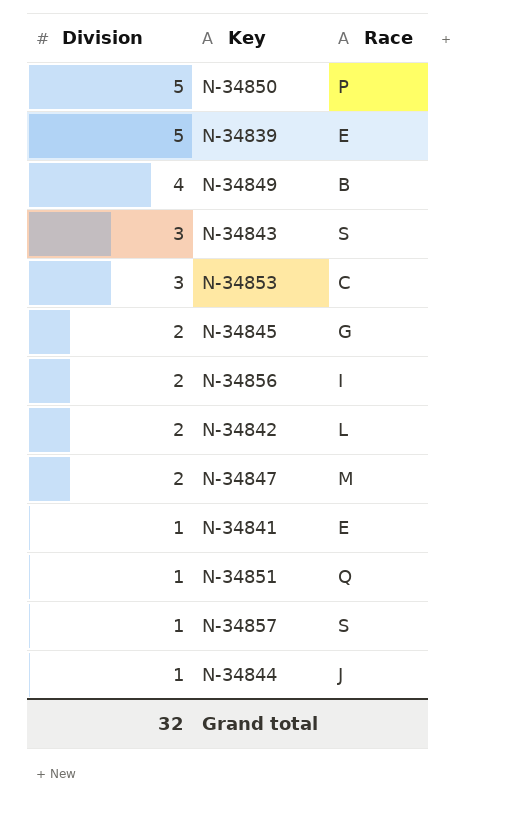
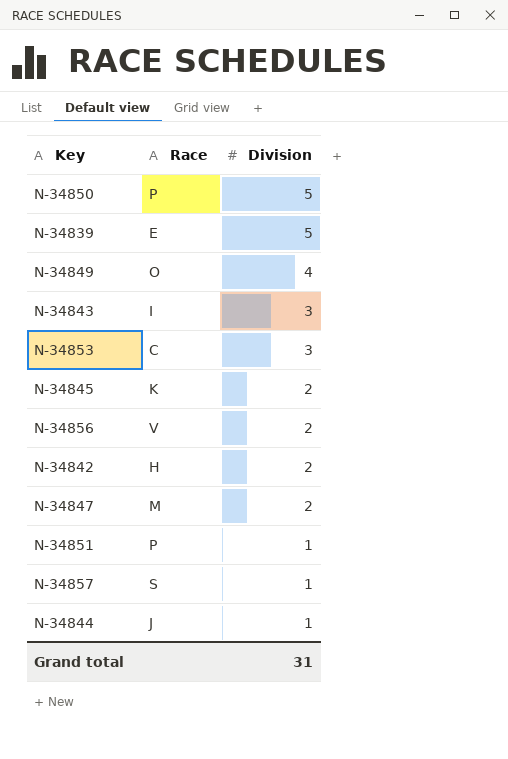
column Division | position: 1 -> 3
row N-34841: 1 | E -> none
N-34849 | Race: B -> O
N-34843 | Race: S -> I
N-34845 | Race: G -> K
N-34856 | Race: I -> V
N-34842 | Race: L -> H
N-34851 | Race: Q -> P
Grand total | Division: 32 -> 31

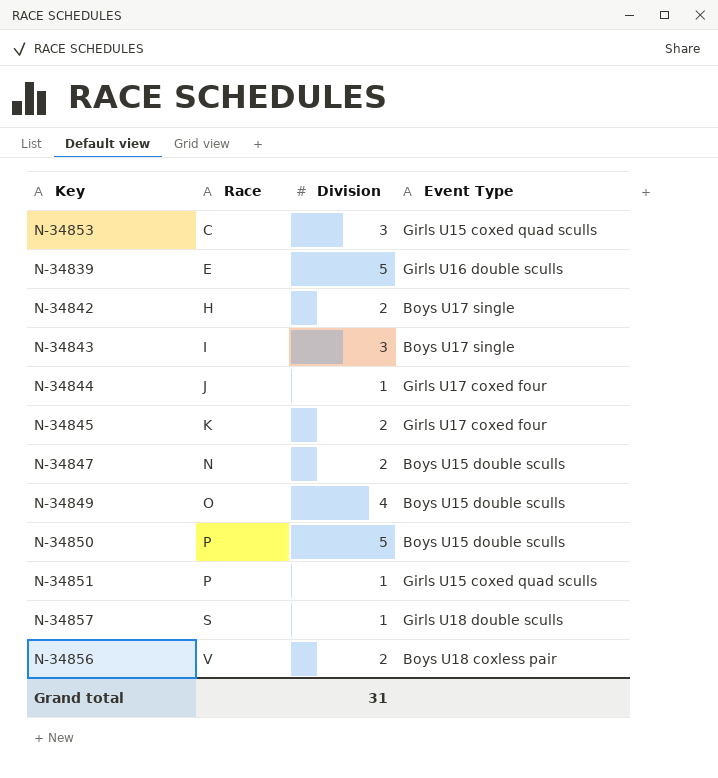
row order: Division descending -> Race ascending
column Event Type | position: none -> 4
N-34847 | Race: M -> N

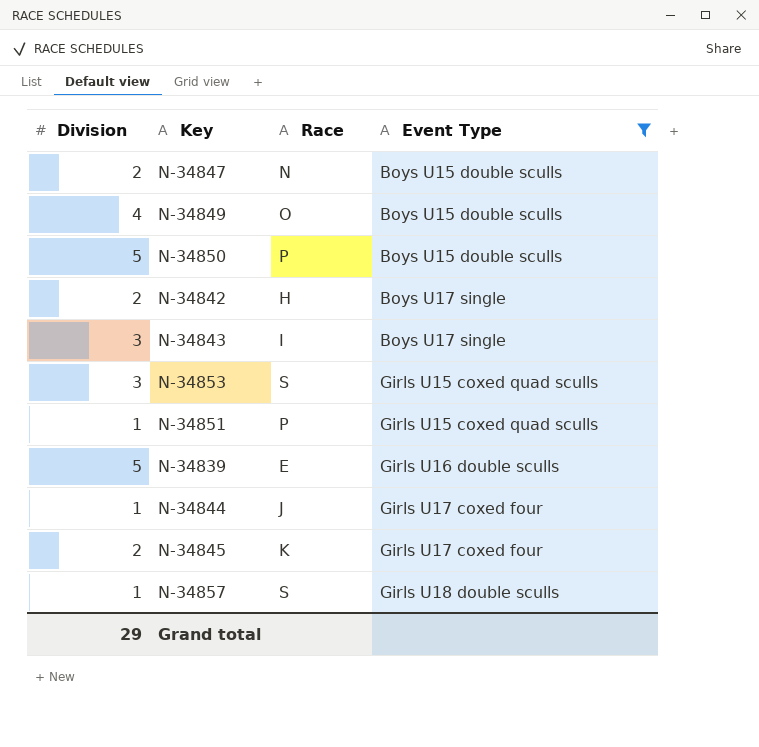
filter: none -> Event Type != Boys U18 coxless pair
row order: Race ascending -> Event Type ascending
column Division | position: 3 -> 1
N-34853 | Race: C -> S
Grand total | Division: 31 -> 29

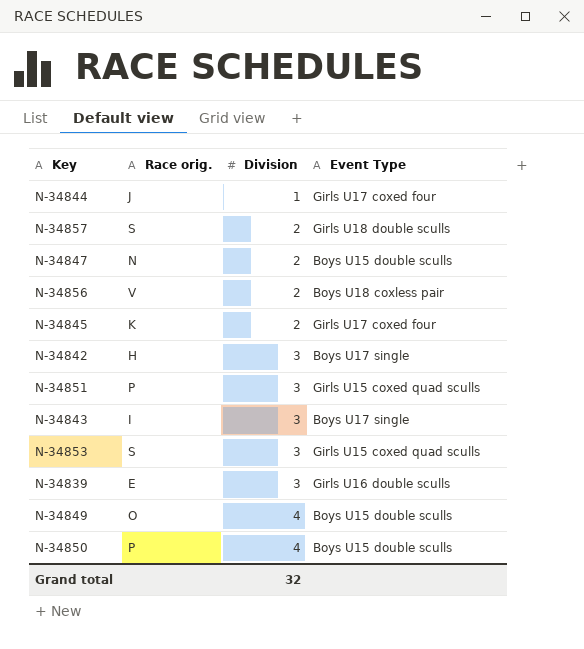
filter: Event Type != Boys U18 coxless pair -> none
row order: Event Type ascending -> Division ascending
column name: Race -> Race orig.
column Division | position: 1 -> 3
N-34857 | Division: 1 -> 2
N-34842 | Division: 2 -> 3
N-34851 | Division: 1 -> 3
N-34839 | Division: 5 -> 3
N-34850 | Division: 5 -> 4
Grand total | Division: 29 -> 32

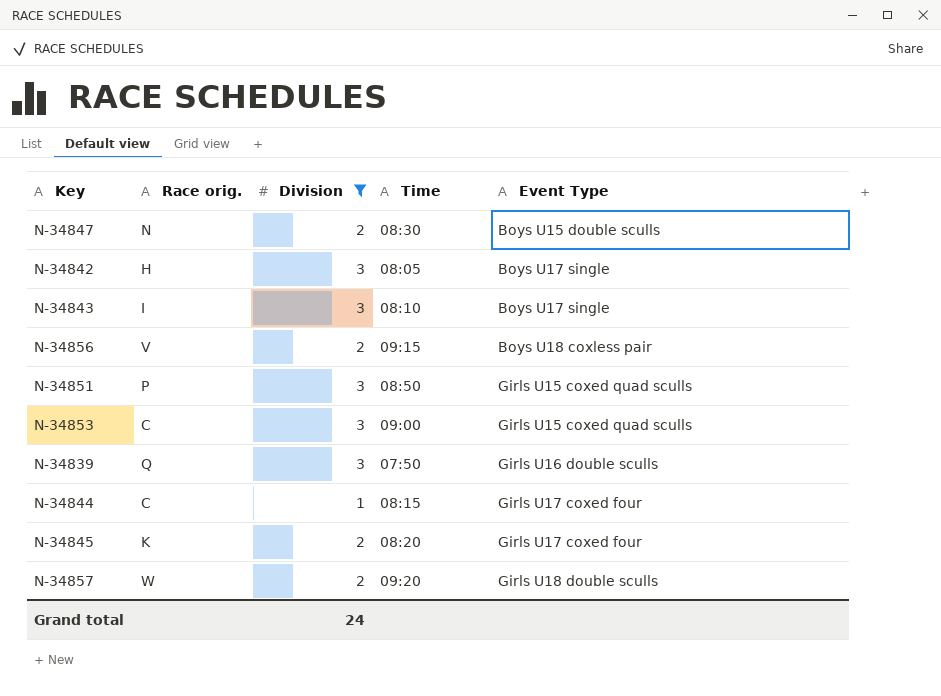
filter: none -> Division != 4
row order: Division ascending -> Event Type ascending
column Time | position: none -> 4
N-34853 | Race orig.: S -> C
N-34839 | Race orig.: E -> Q
N-34844 | Race orig.: J -> C
N-34857 | Race orig.: S -> W
Grand total | Division: 32 -> 24

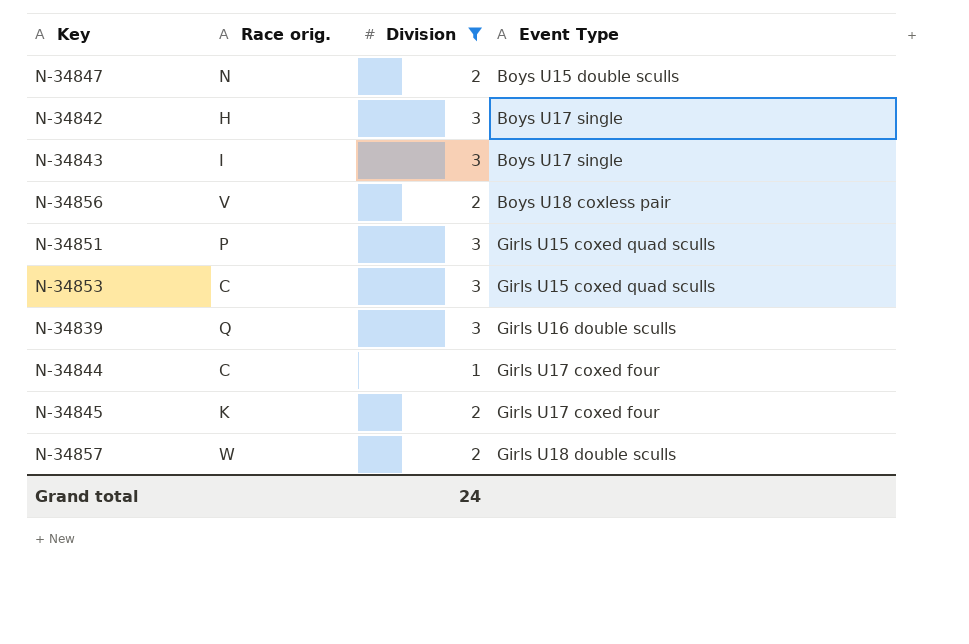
column Time | position: 4 -> none

